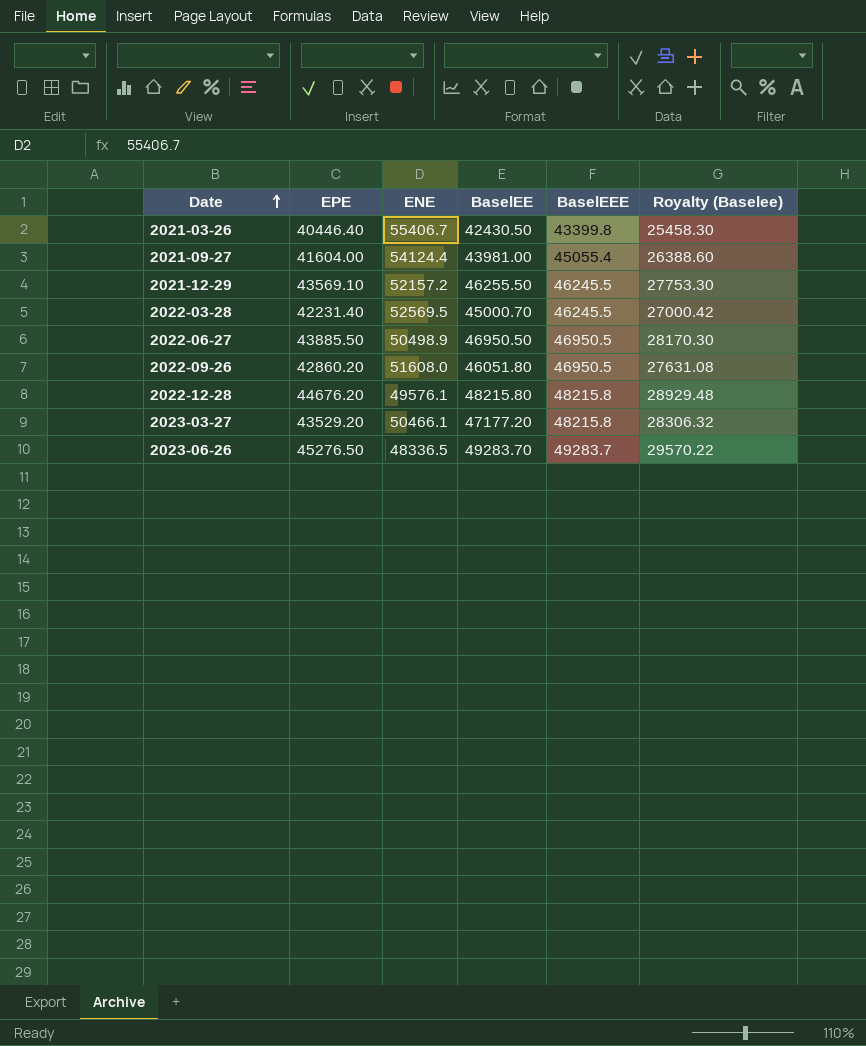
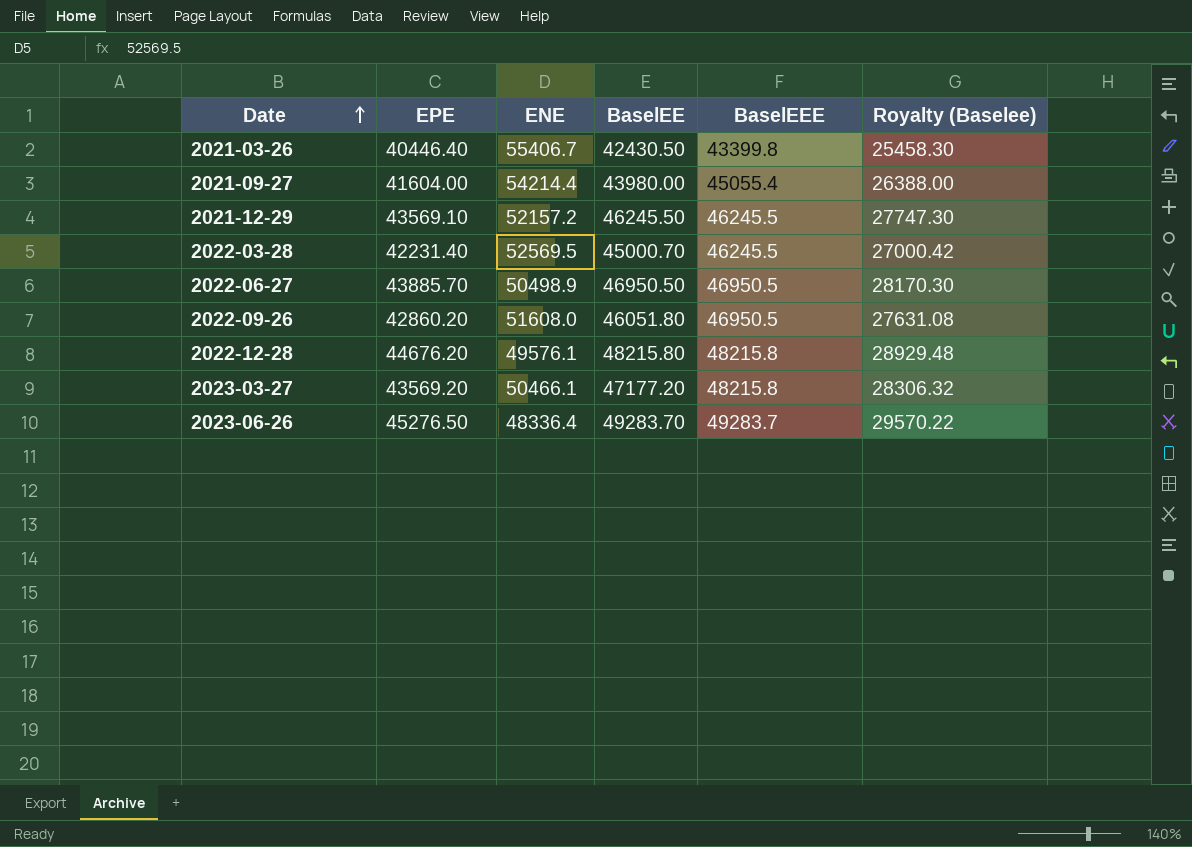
2021-09-27 | ENE: 54124.4 -> 54214.4
2021-09-27 | BaselEE: 43981.00 -> 43980.00
2021-09-27 | Royalty (Baselee): 26388.60 -> 26388.00
2021-12-29 | BaselEE: 46255.50 -> 46245.50
2021-12-29 | Royalty (Baselee): 27753.30 -> 27747.30
2022-06-27 | EPE: 43885.50 -> 43885.70
2023-03-27 | EPE: 43529.20 -> 43569.20
2023-06-26 | ENE: 48336.5 -> 48336.4

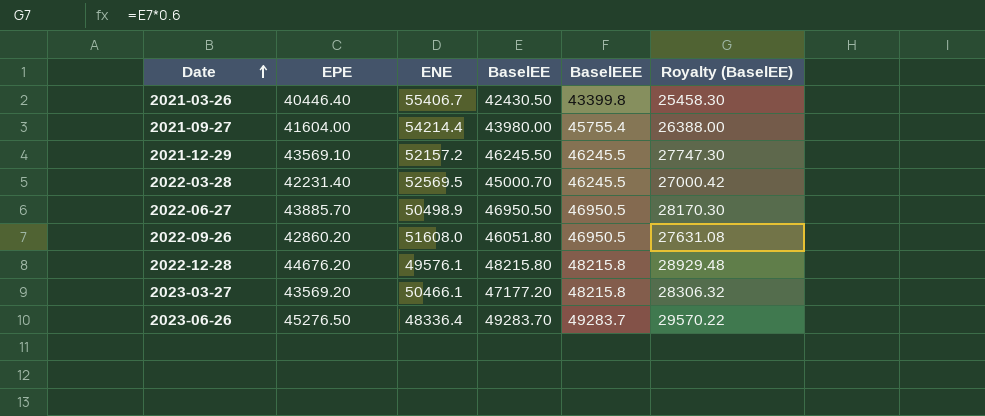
column name: Royalty (Baselee) -> Royalty (BaselEE)
2021-09-27 | BaselEEE: 45055.4 -> 45755.4

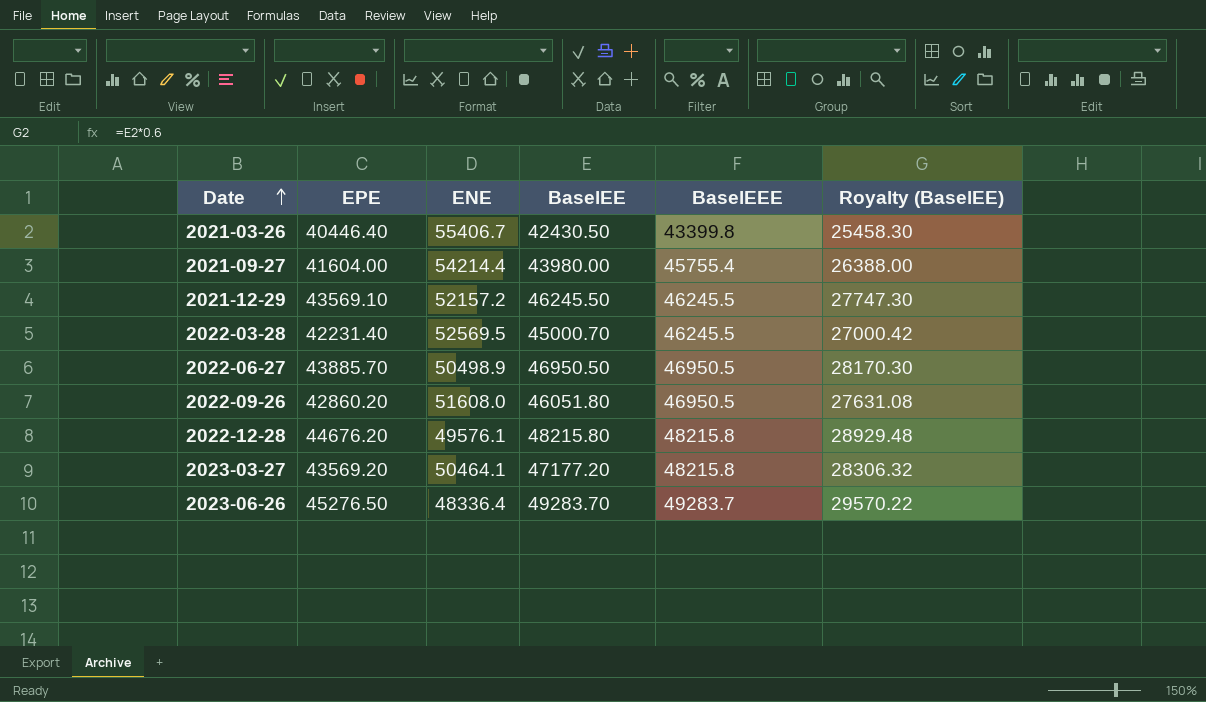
2023-03-27 | ENE: 50466.1 -> 50464.1

